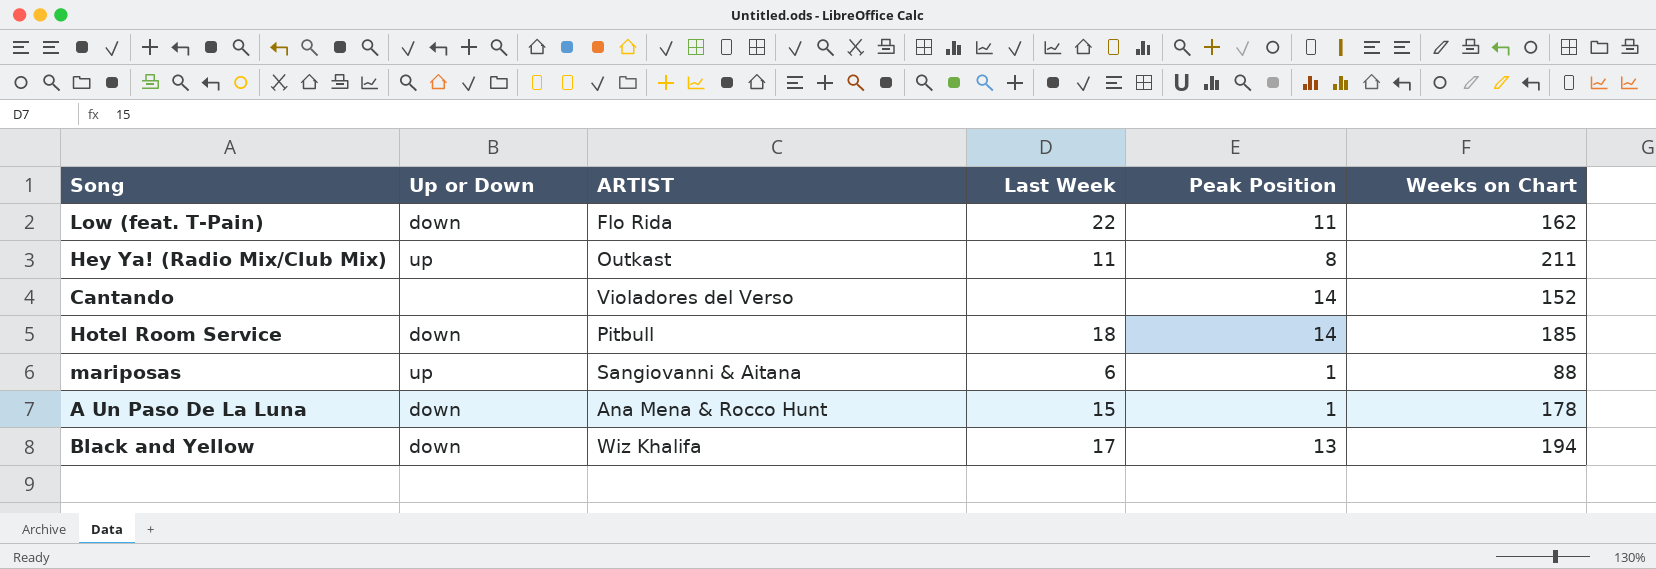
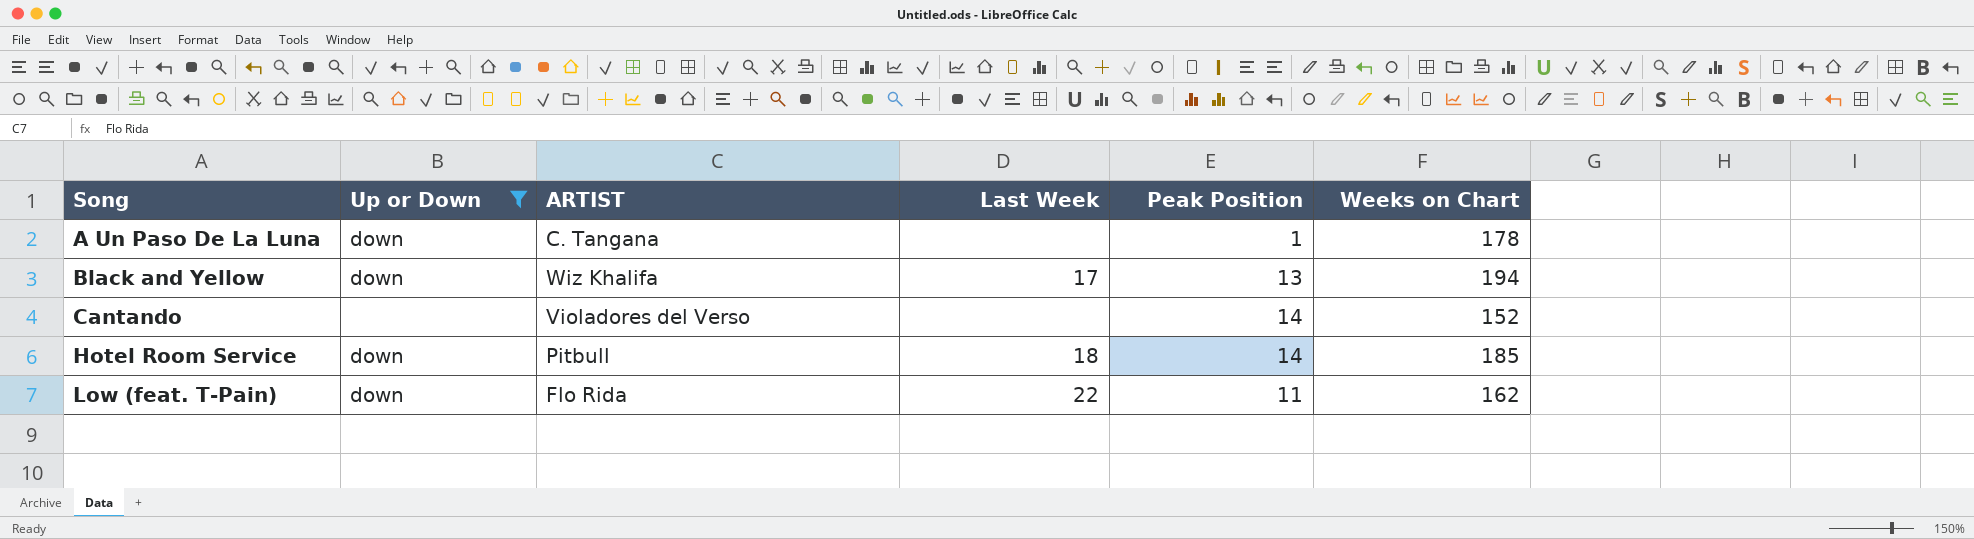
filter: none -> Up or Down != up
row order: none -> Song ascending
A Un Paso De La Luna | ARTIST: Ana Mena & Rocco Hunt -> C. Tangana
A Un Paso De La Luna | Last Week: 15 -> none

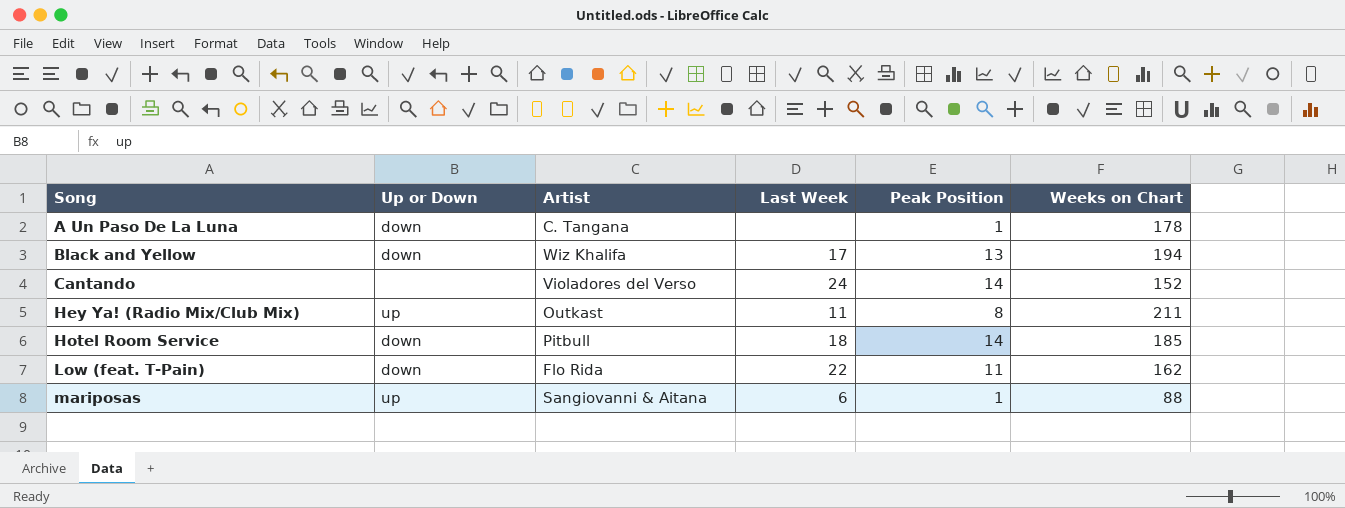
filter: Up or Down != up -> none
column name: ARTIST -> Artist
Cantando | Last Week: none -> 24

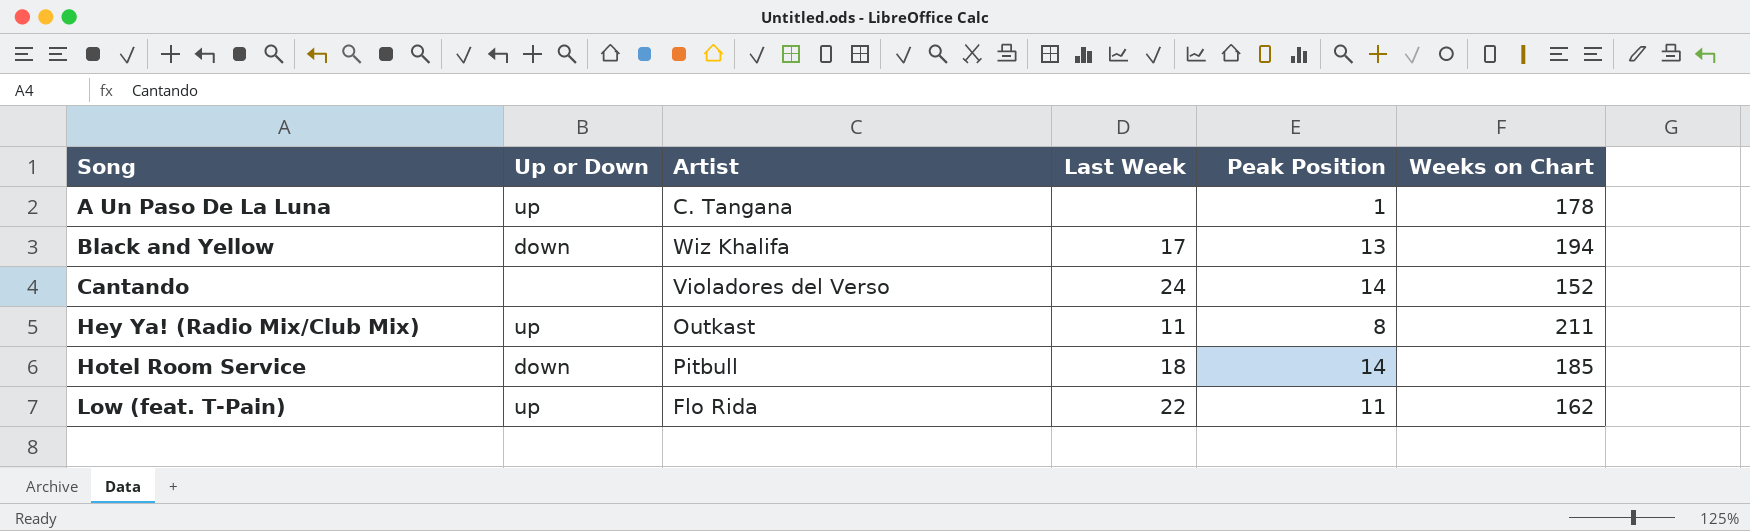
row mariposas: up | Sangiovanni & Aitana | 6 | 1 | 88 -> none
A Un Paso De La Luna | Up or Down: down -> up
Low (feat. T-Pain) | Up or Down: down -> up

